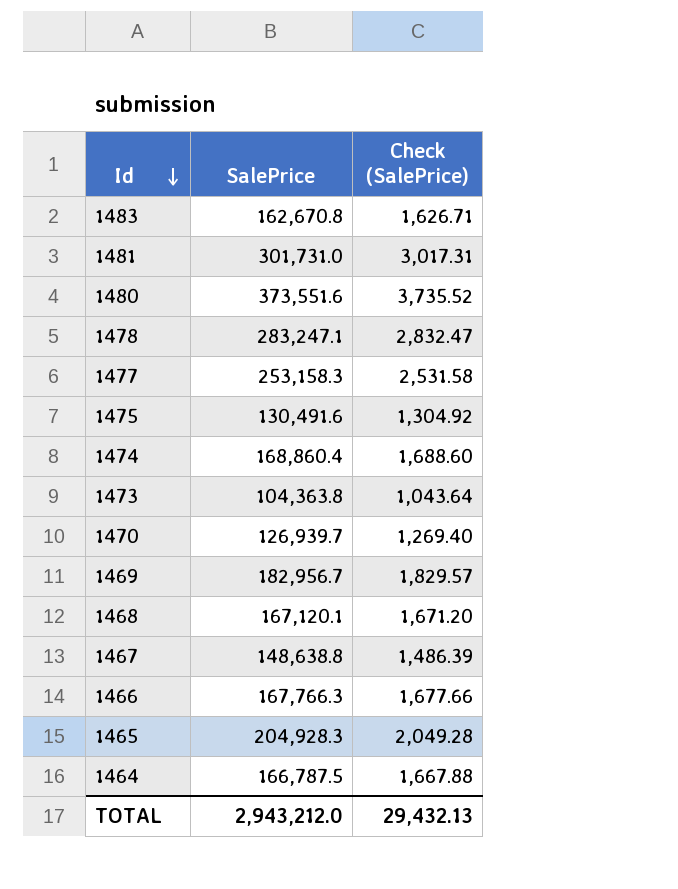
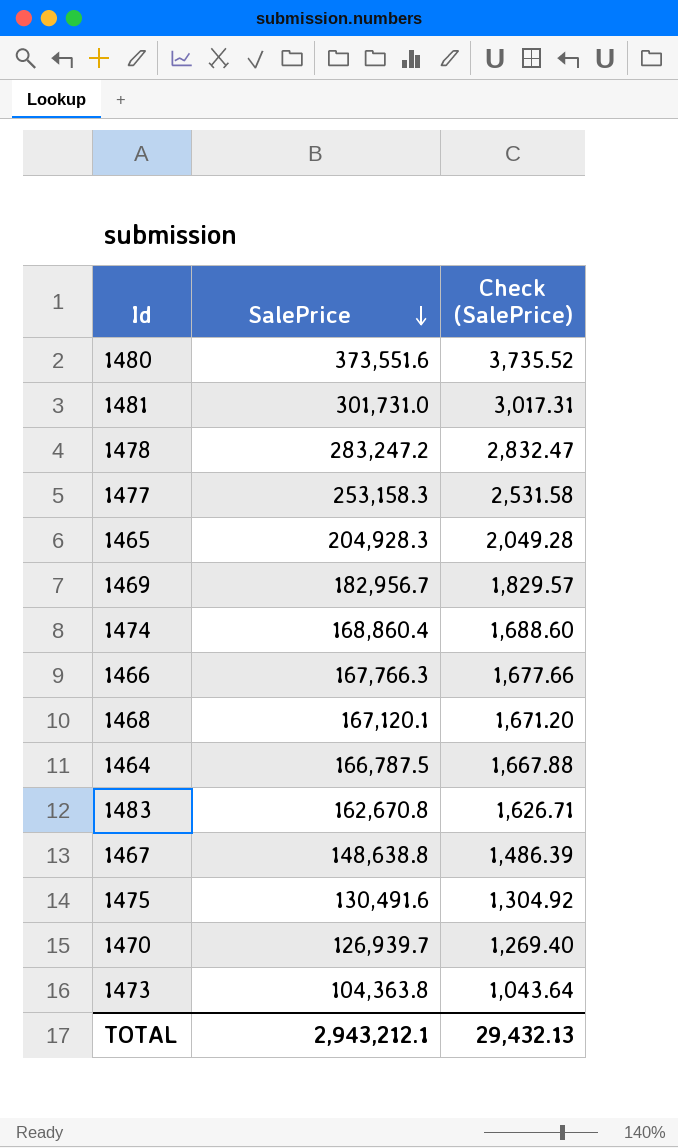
row order: Id descending -> SalePrice descending
1478 | SalePrice: 283,247.1 -> 283,247.2
TOTAL | SalePrice: 2,943,212.0 -> 2,943,212.1

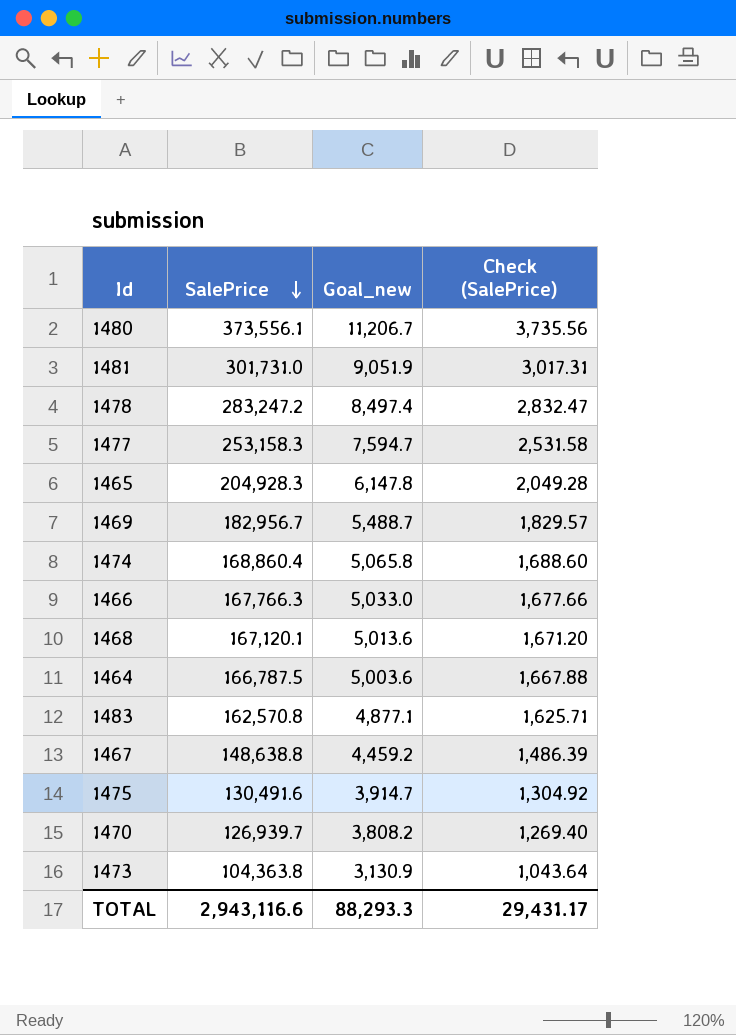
column Goal_new | formula: none -> [SalePrice] * 0.03
1480 | SalePrice: 373,551.6 -> 373,556.1
1480 | Check (SalePrice): 3,735.52 -> 3,735.56
1483 | SalePrice: 162,670.8 -> 162,570.8
1483 | Check (SalePrice): 1,626.71 -> 1,625.71
TOTAL | SalePrice: 2,943,212.1 -> 2,943,116.6
TOTAL | Check (SalePrice): 29,432.13 -> 29,431.17

